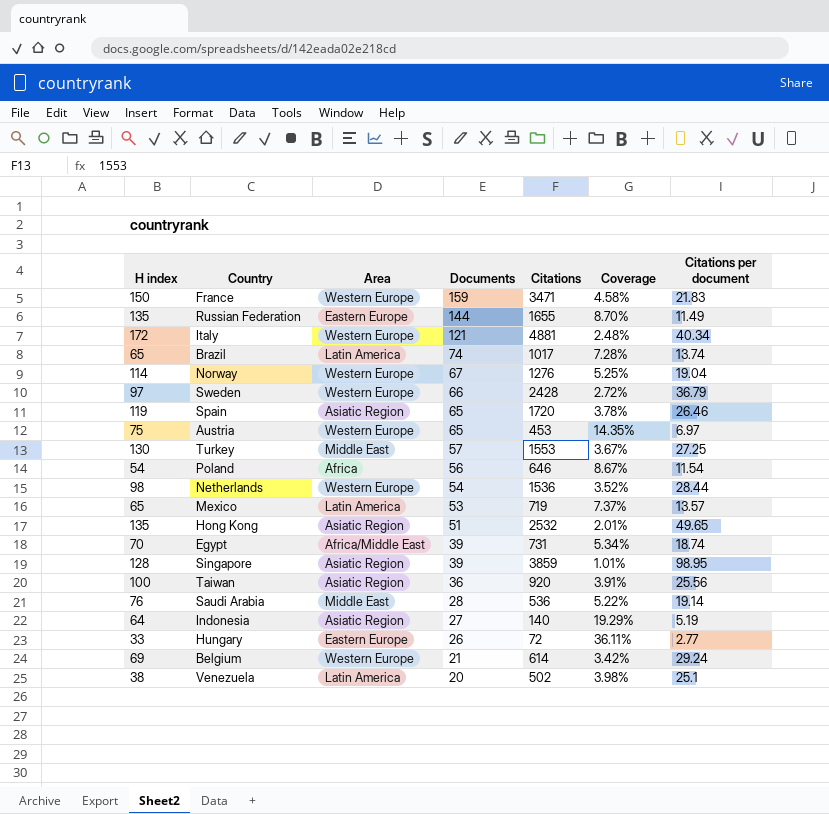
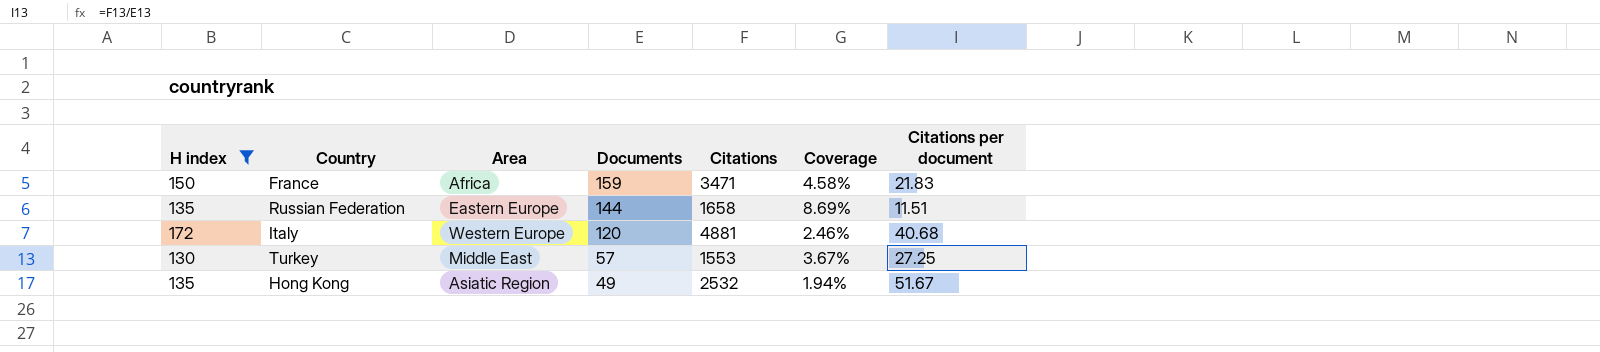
filter: none -> H index >= 130
France | Area: Western Europe -> Africa
Russian Federation | Citations: 1655 -> 1658
Russian Federation | Coverage: 8.70% -> 8.69%
Russian Federation | Citations per document: 11.49 -> 11.51
Italy | Documents: 121 -> 120
Italy | Coverage: 2.48% -> 2.46%
Italy | Citations per document: 40.34 -> 40.68
Hong Kong | Documents: 51 -> 49
Hong Kong | Coverage: 2.01% -> 1.94%
Hong Kong | Citations per document: 49.65 -> 51.67

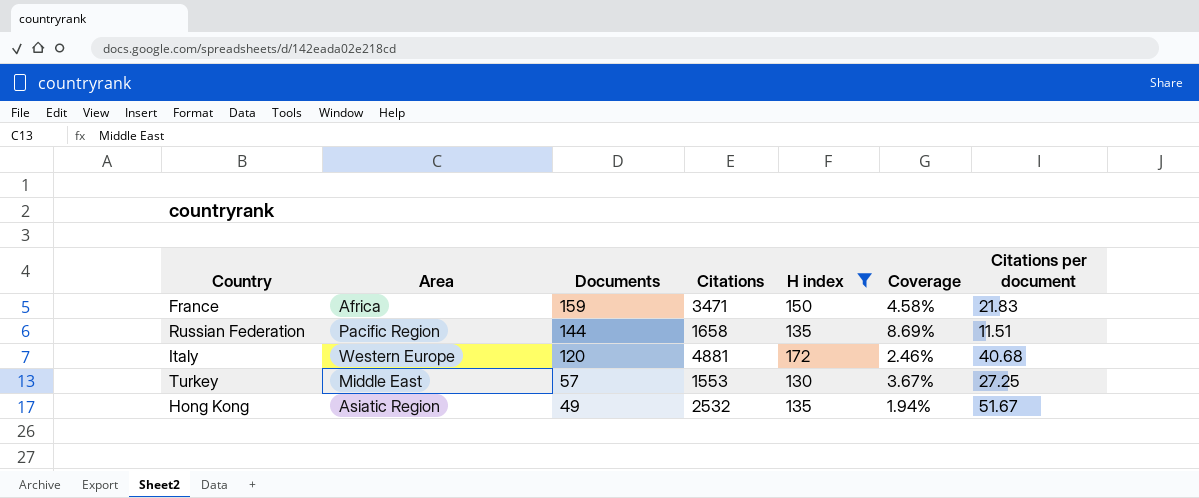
column H index | position: 1 -> 5
Russian Federation | Area: Eastern Europe -> Pacific Region

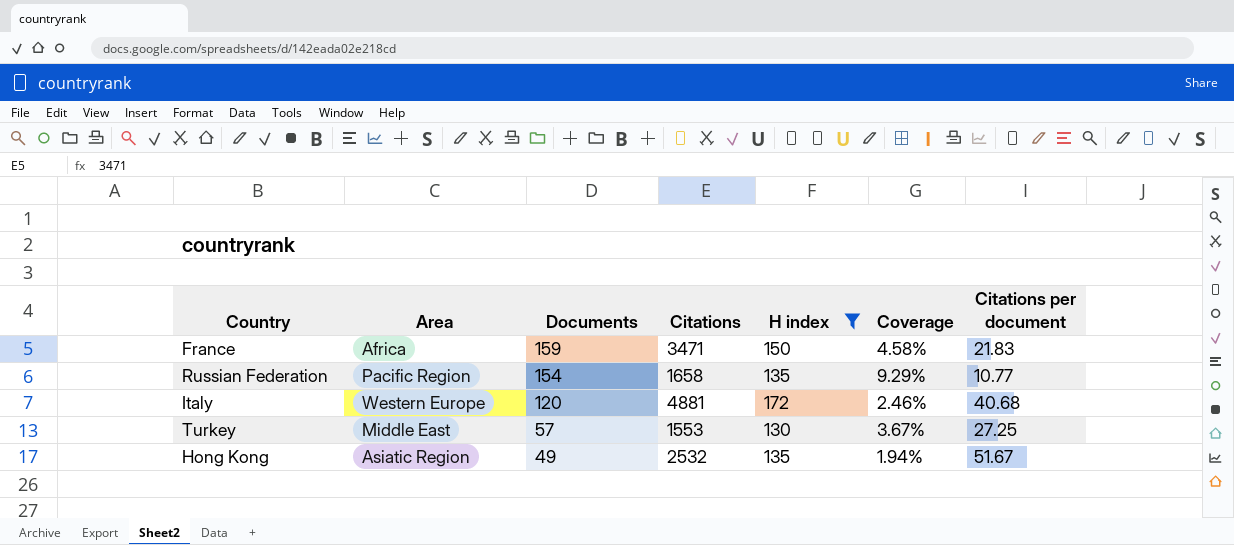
Russian Federation | Documents: 144 -> 154
Russian Federation | Coverage: 8.69% -> 9.29%
Russian Federation | Citations per document: 11.51 -> 10.77

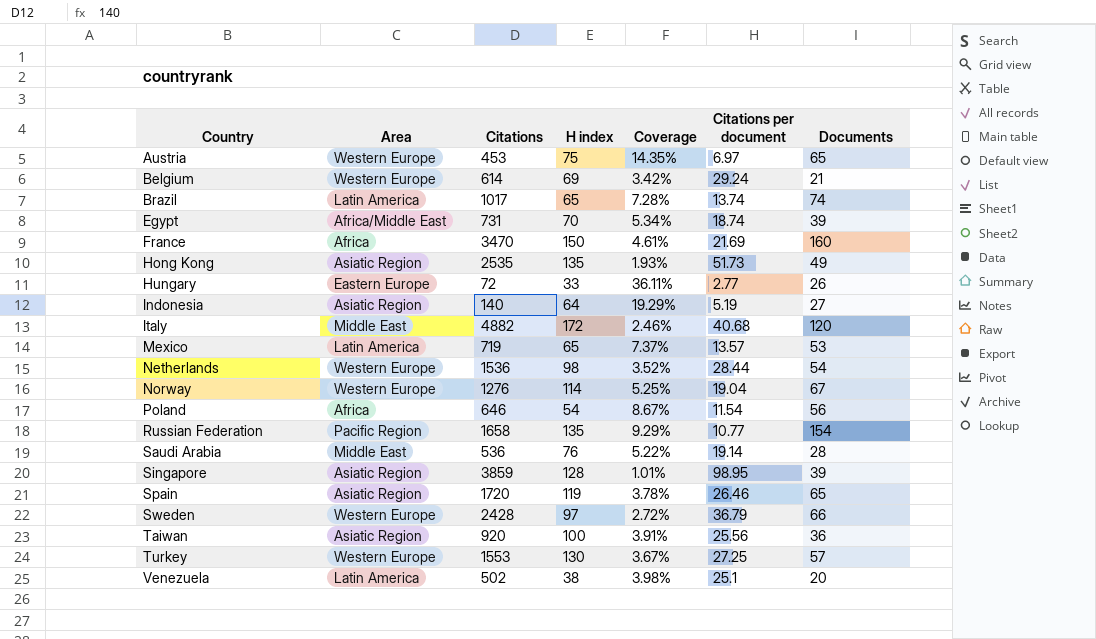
filter: H index >= 130 -> none
row order: Documents descending -> Country ascending
column Documents | position: 3 -> 7
France | Citations: 3471 -> 3470
France | Coverage: 4.58% -> 4.61%
France | Citations per document: 21.83 -> 21.69
France | Documents: 159 -> 160
Hong Kong | Citations: 2532 -> 2535
Hong Kong | Coverage: 1.94% -> 1.93%
Hong Kong | Citations per document: 51.67 -> 51.73
Italy | Area: Western Europe -> Middle East
Italy | Citations: 4881 -> 4882
Turkey | Area: Middle East -> Western Europe

